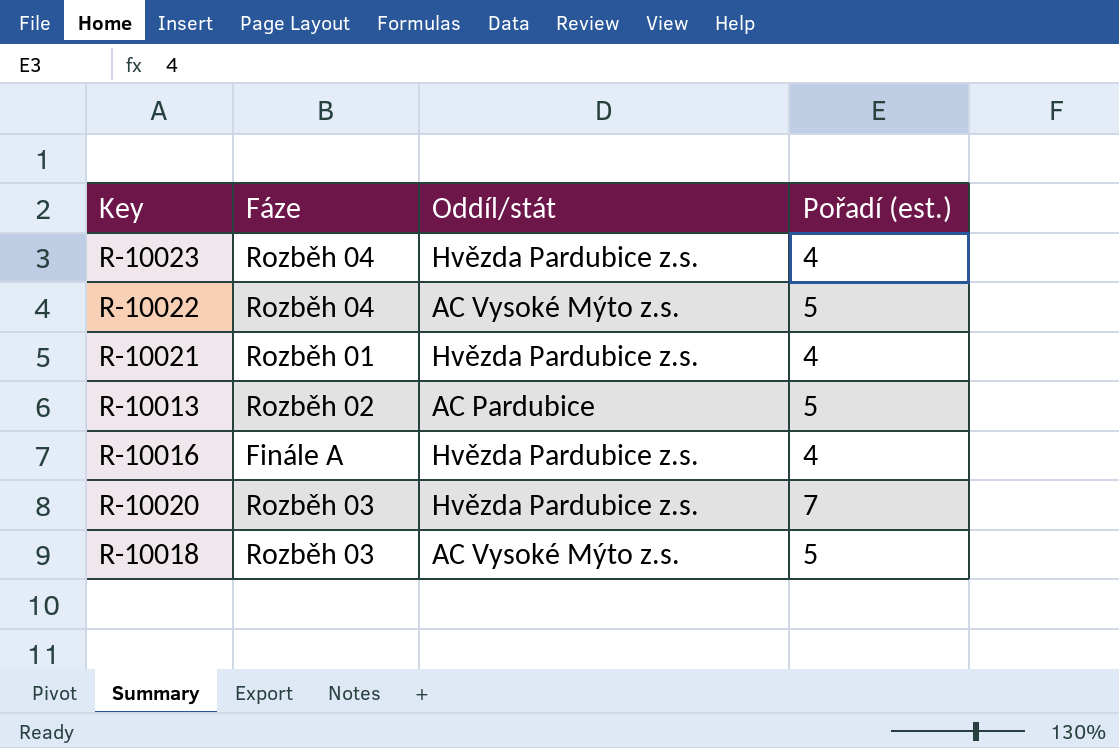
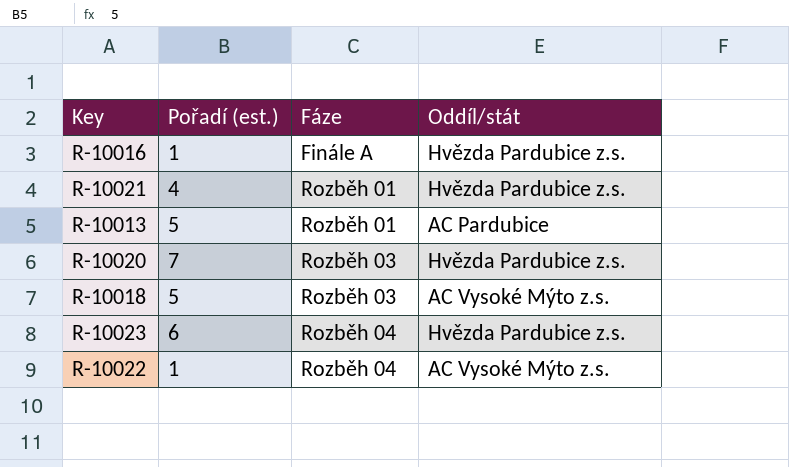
row order: none -> Fáze ascending
column Pořadí (est.) | position: 4 -> 2
R-10016 | Pořadí (est.): 4 -> 1
R-10013 | Fáze: Rozběh 02 -> Rozběh 01
R-10023 | Pořadí (est.): 4 -> 6
R-10022 | Pořadí (est.): 5 -> 1

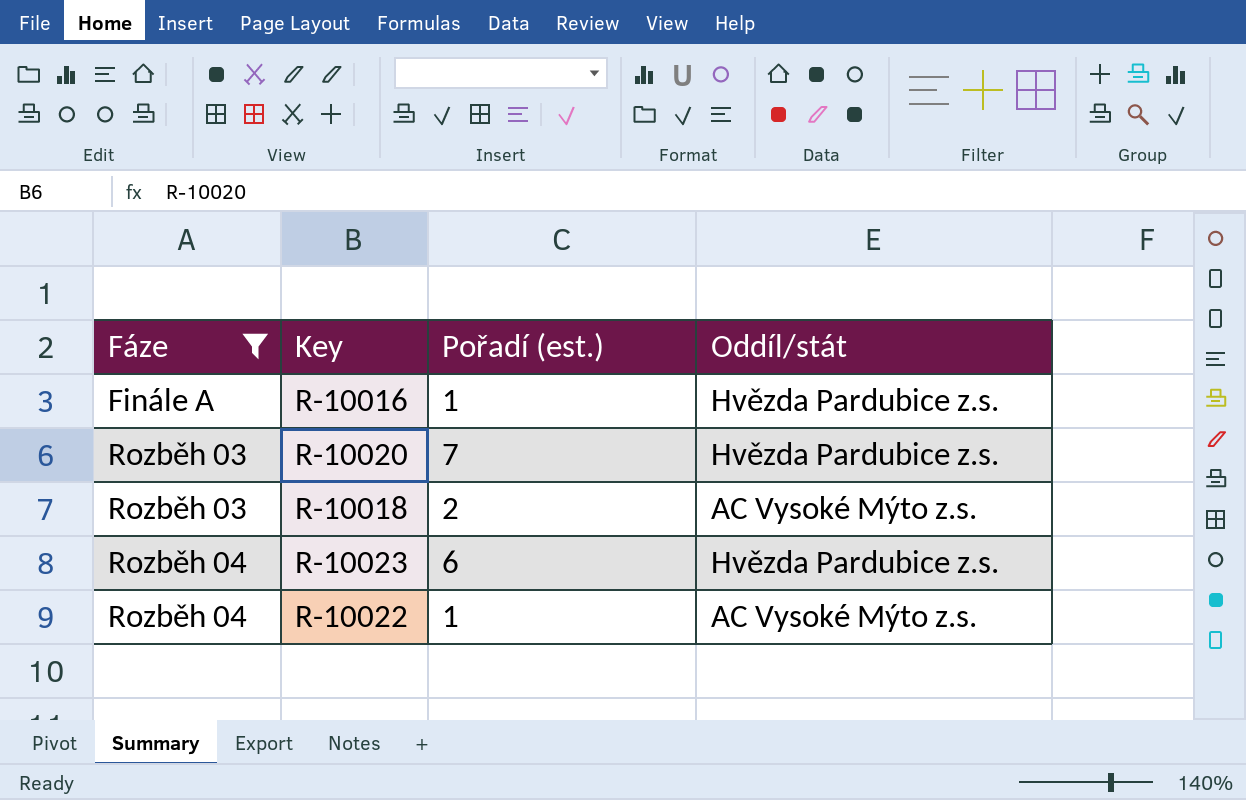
filter: none -> Fáze != Rozběh 01
column Fáze | position: 3 -> 1
R-10018 | Pořadí (est.): 5 -> 2

